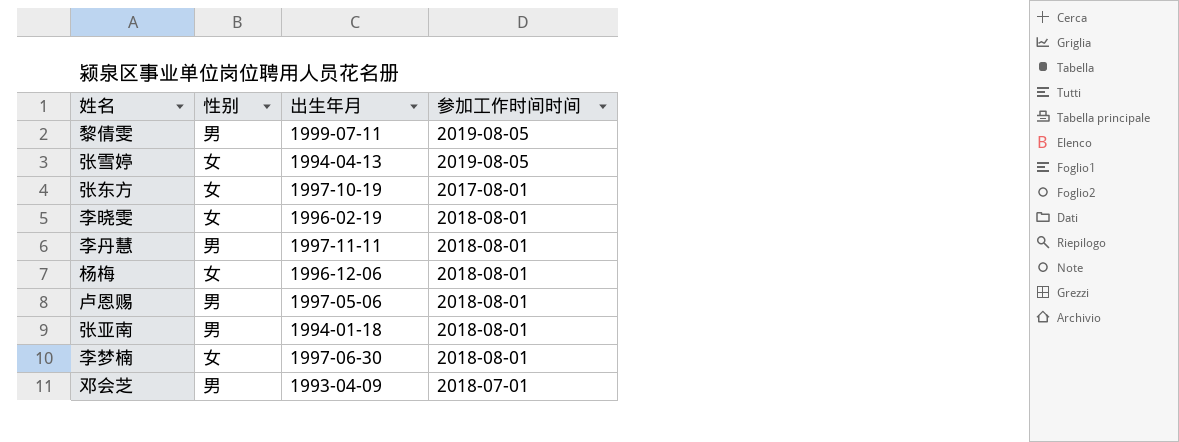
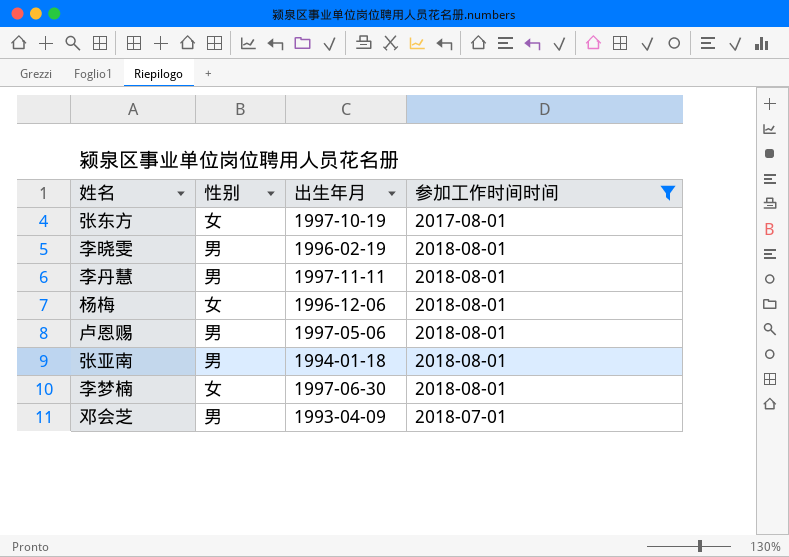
filter: none -> 参加工作时间时间 != 2019-08-05
李晓雯 | 性别: 女 -> 男

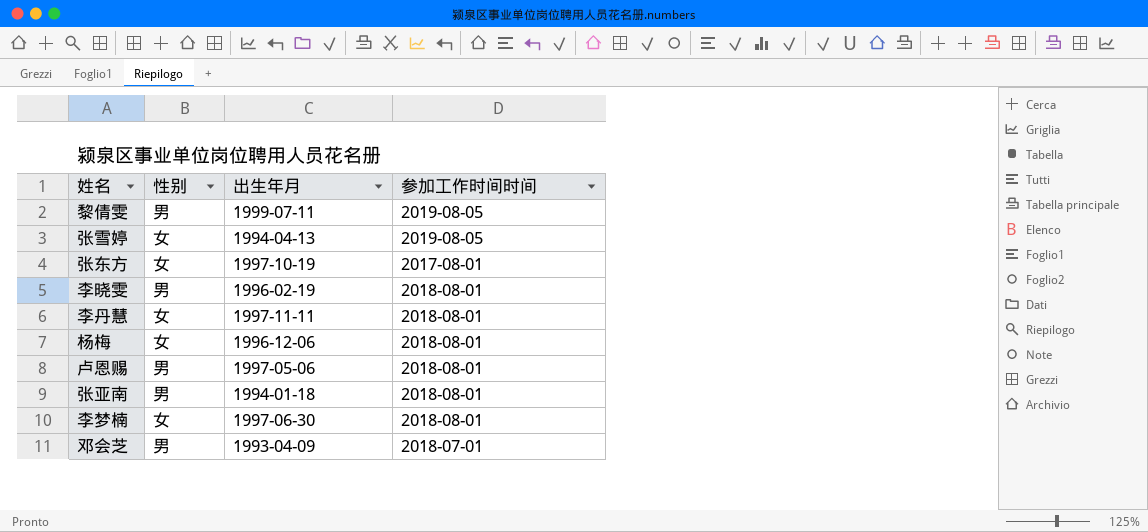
filter: 参加工作时间时间 != 2019-08-05 -> none
李丹慧 | 性别: 男 -> 女

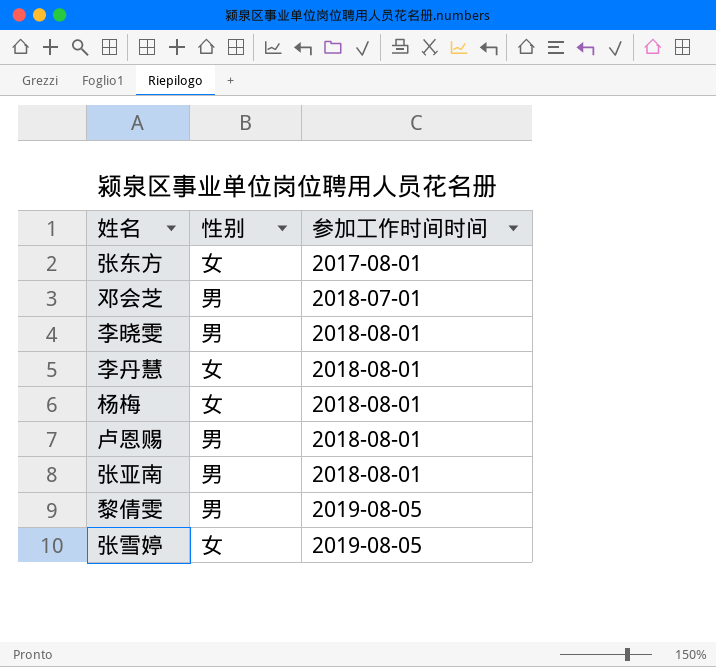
row order: none -> 参加工作时间时间 ascending
column 出生年月 | position: 3 -> none
row 李梦楠: 女 | 1997-06-30 | 2018-08-01 -> none

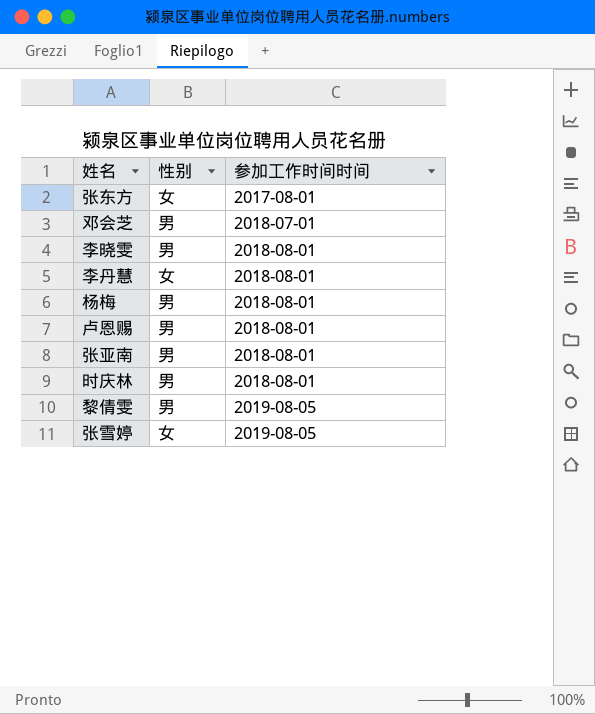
杨梅 | 性别: 女 -> 男
row 时庆林: none -> 男 | 2018-08-01

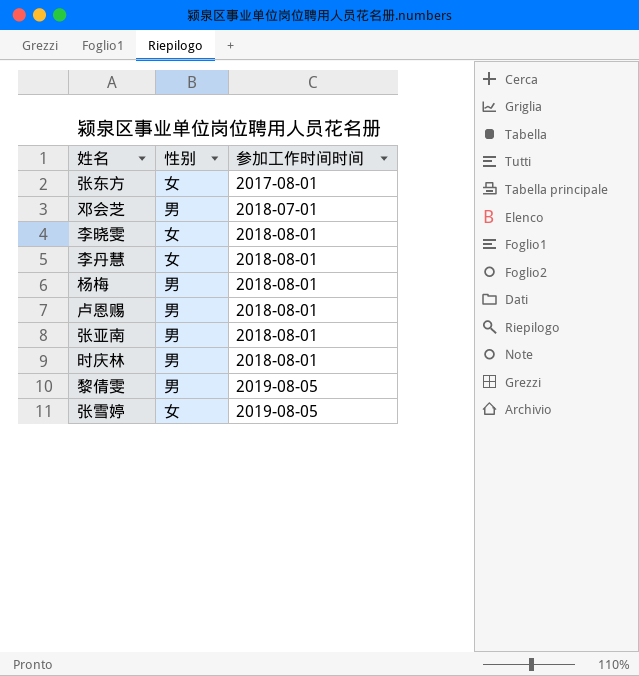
李晓雯 | 性别: 男 -> 女

